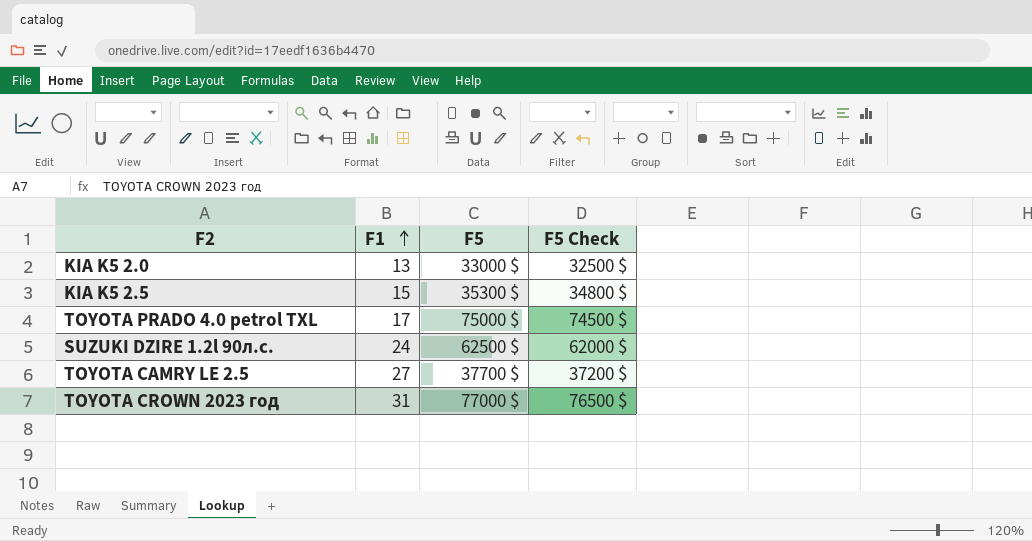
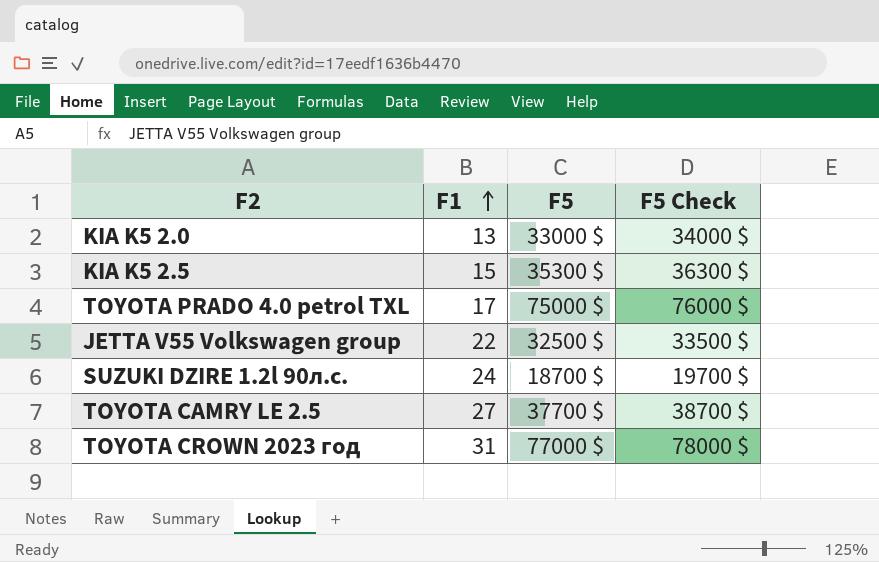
column F5 Check | formula: [F5] - 500 -> [F5] + 1000
row JETTA V55 Volkswagen group: none -> 22 | 32500 $ | 33500 $
SUZUKI DZIRE 1.2l 90л.с. | F5: 62500 $ -> 18700 $

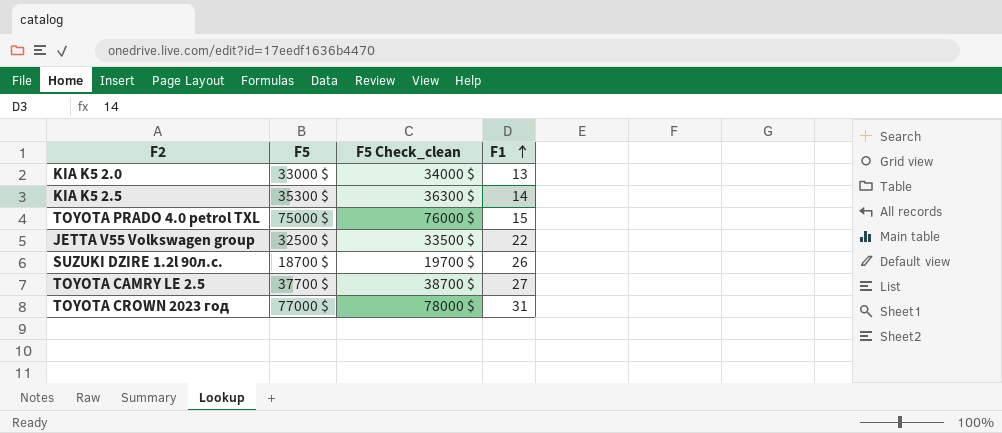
column name: F5 Check -> F5 Check_clean
column F1 | position: 2 -> 4
KIA K5 2.5 | F1: 15 -> 14
TOYOTA PRADO 4.0 petrol TXL | F1: 17 -> 15
SUZUKI DZIRE 1.2l 90л.с. | F1: 24 -> 26

